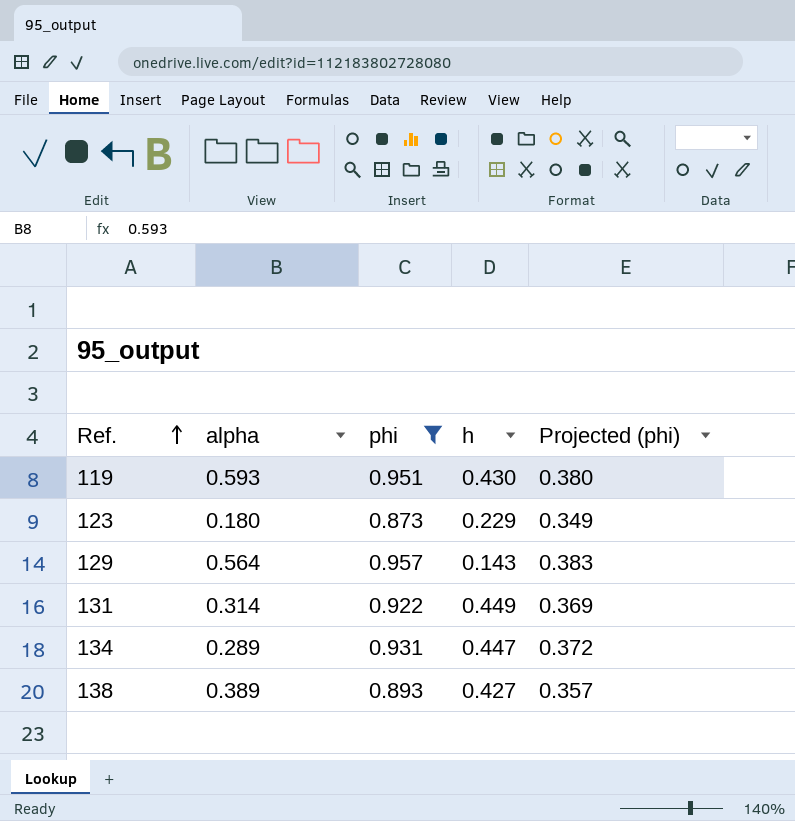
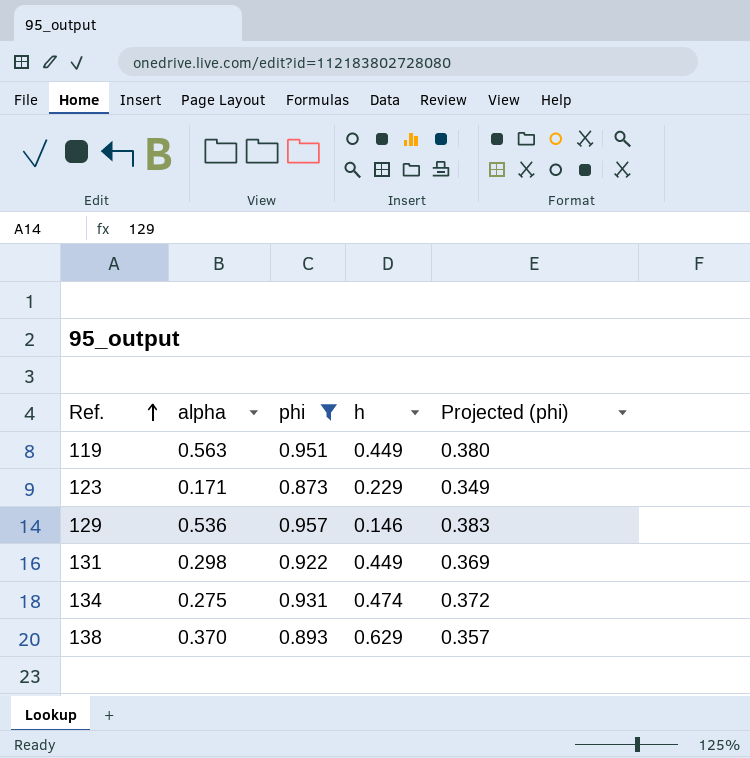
119 | alpha: 0.593 -> 0.563
119 | h: 0.430 -> 0.449
123 | alpha: 0.180 -> 0.171
129 | alpha: 0.564 -> 0.536
129 | h: 0.143 -> 0.146
131 | alpha: 0.314 -> 0.298
134 | alpha: 0.289 -> 0.275
134 | h: 0.447 -> 0.474
138 | alpha: 0.389 -> 0.370
138 | h: 0.427 -> 0.629

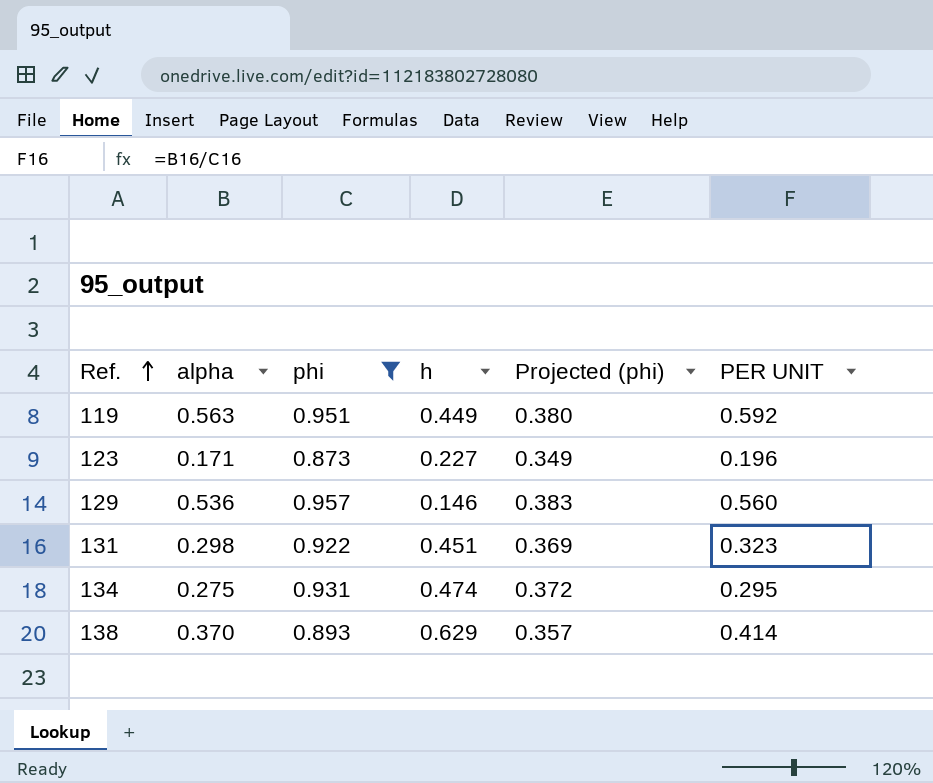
column PER UNIT | formula: none -> [alpha] / [phi]
123 | h: 0.229 -> 0.227
131 | h: 0.449 -> 0.451

